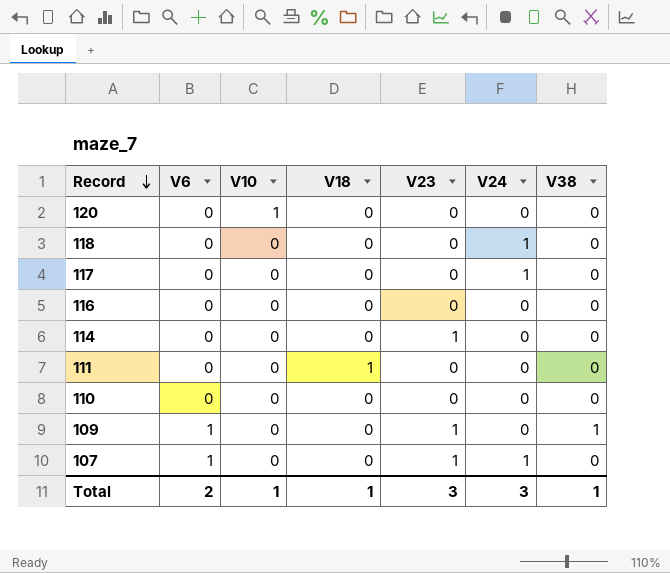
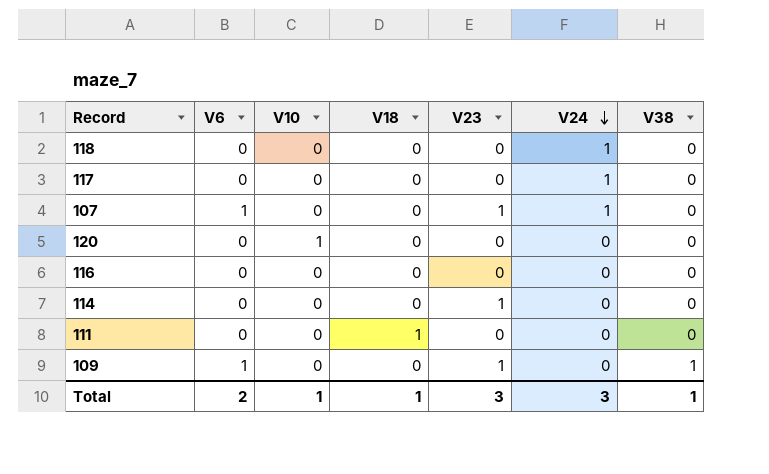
row order: Record descending -> V24 descending
row 110: 0 | 0 | 0 | 0 | 0 | 0 -> none

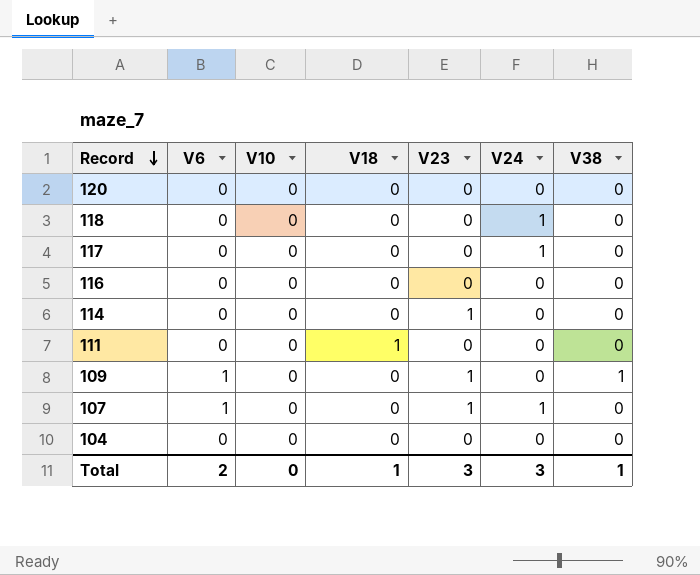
row order: V24 descending -> Record descending
120 | V10: 1 -> 0
row 104: none -> 0 | 0 | 0 | 0 | 0 | 0
Total | V10: 1 -> 0

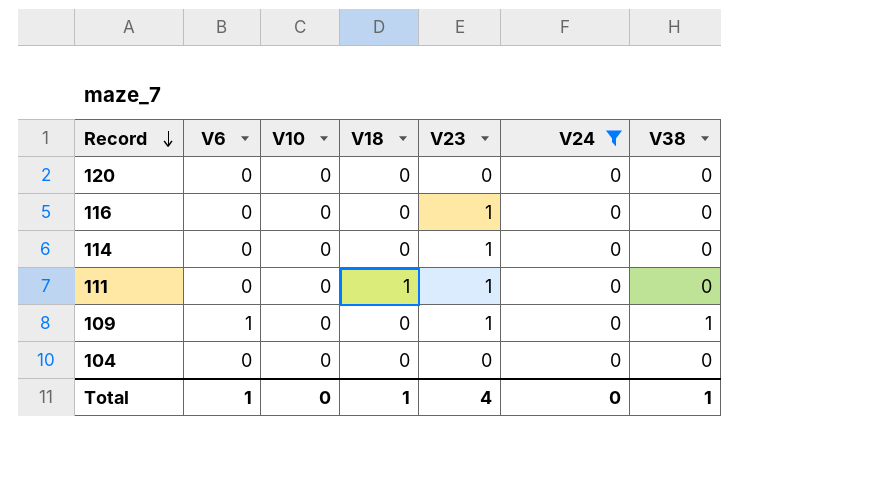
filter: none -> V24 = 0
116 | V23: 0 -> 1
111 | V23: 0 -> 1
Total | V6: 2 -> 1
Total | V23: 3 -> 4
Total | V24: 3 -> 0

